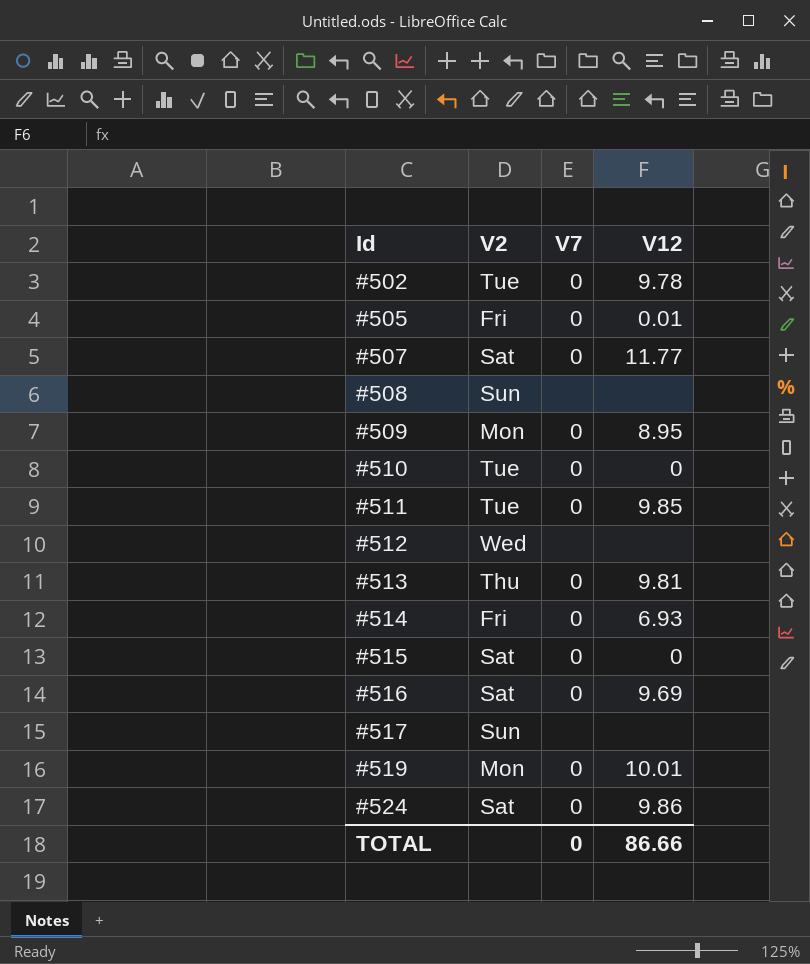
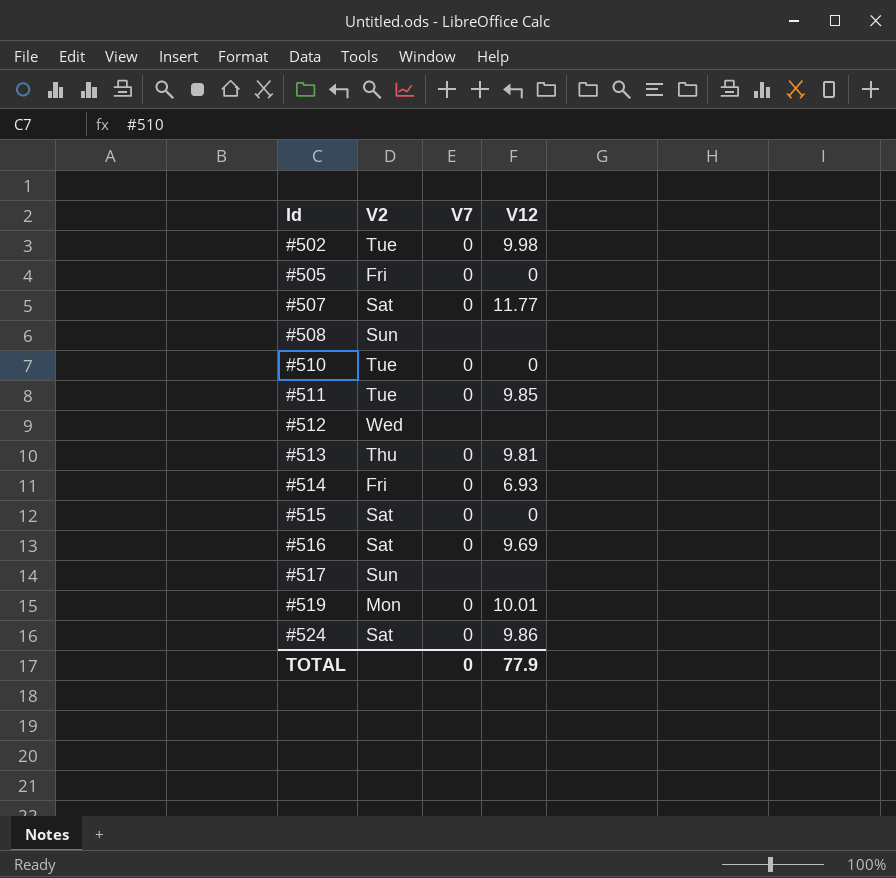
row #509: Mon | 0 | 8.95 -> none
#502 | V12: 9.78 -> 9.98
#505 | V12: 0.01 -> 0
TOTAL | V12: 86.66 -> 77.9

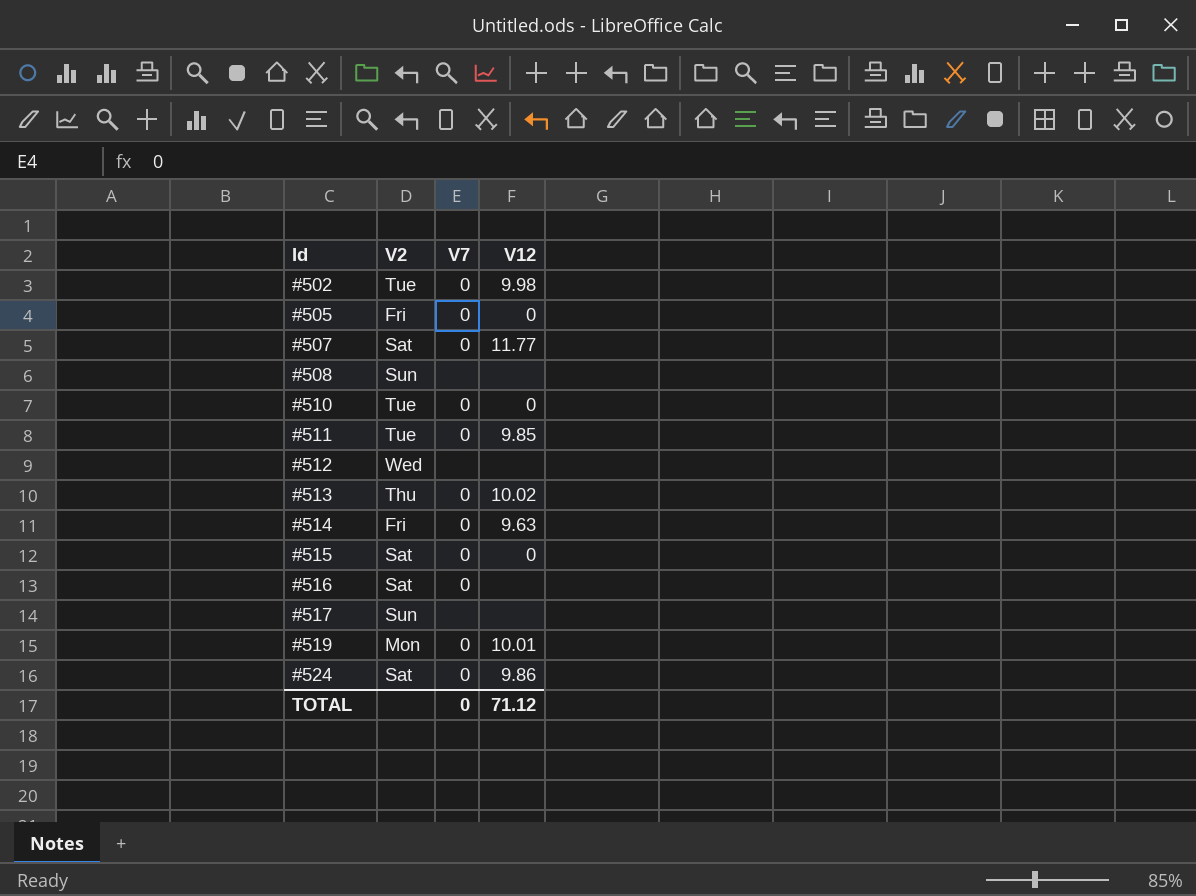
#513 | V12: 9.81 -> 10.02
#514 | V12: 6.93 -> 9.63
#516 | V12: 9.69 -> none
TOTAL | V12: 77.9 -> 71.12

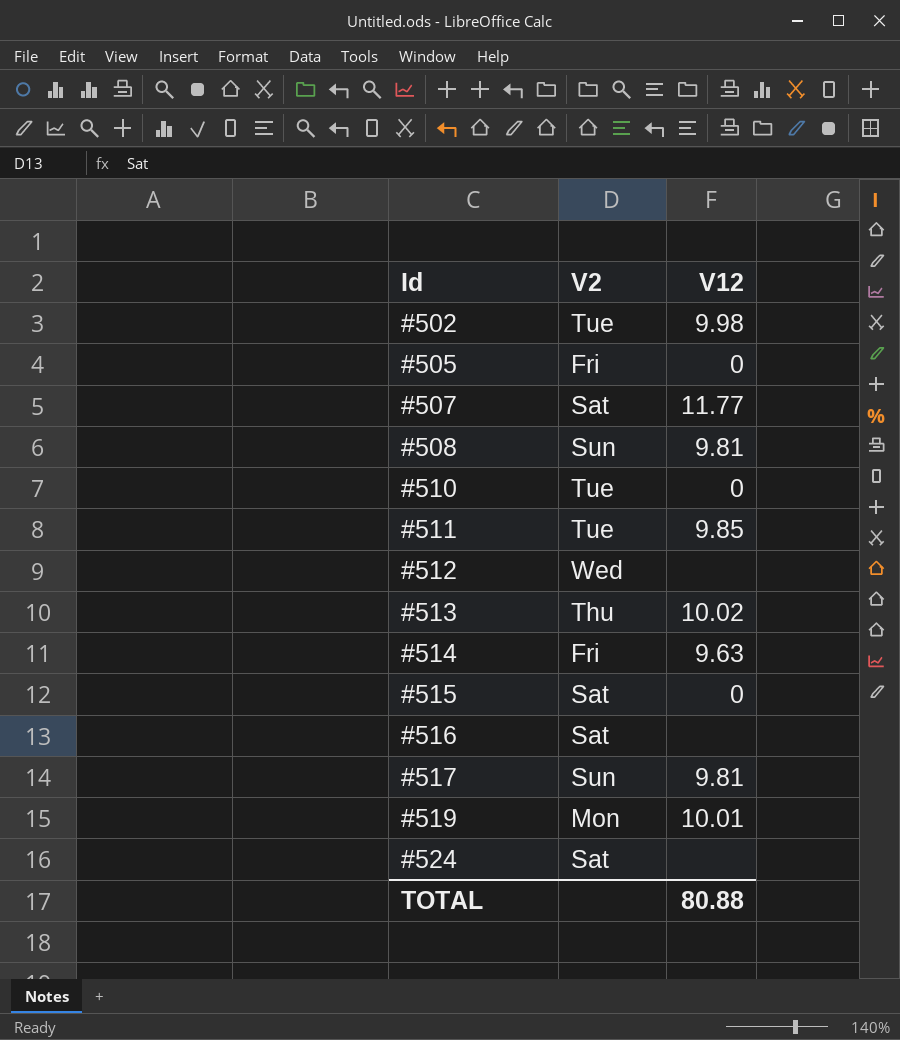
column V7 | position: 3 -> none
#508 | V12: none -> 9.81
#517 | V12: none -> 9.81
#524 | V12: 9.86 -> none
TOTAL | V12: 71.12 -> 80.88

